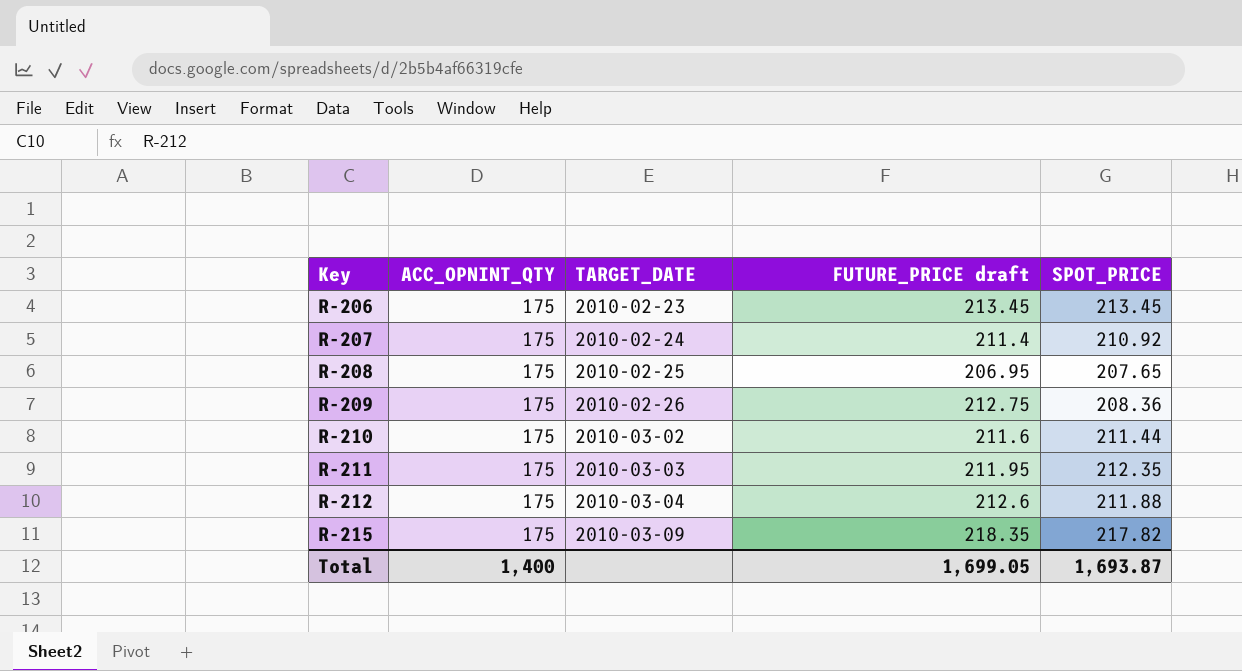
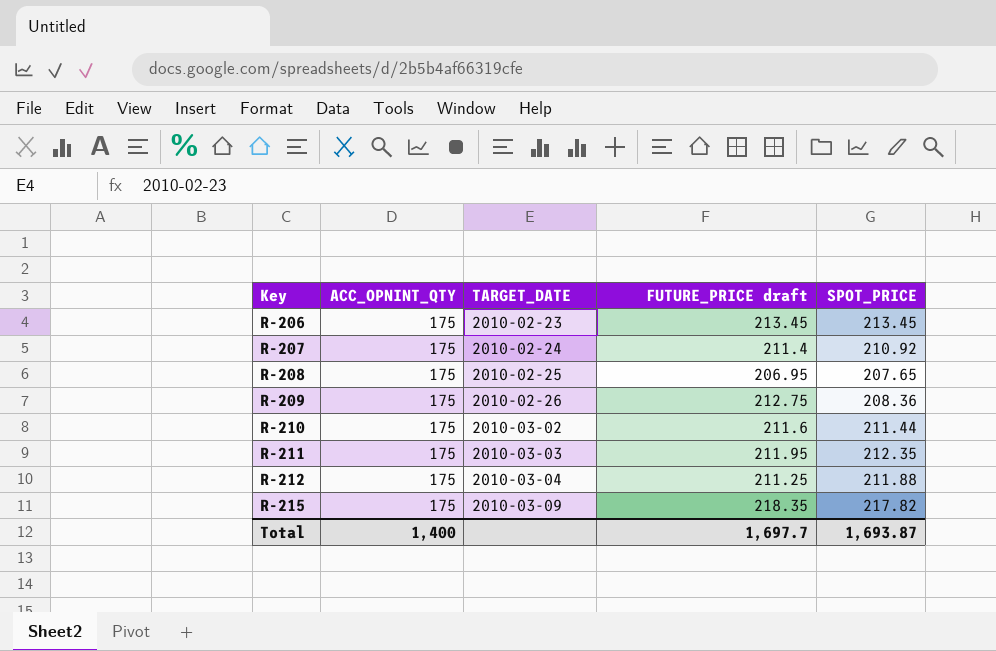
R-212 | FUTURE_PRICE draft: 212.6 -> 211.25
Total | FUTURE_PRICE draft: 1,699.05 -> 1,697.7

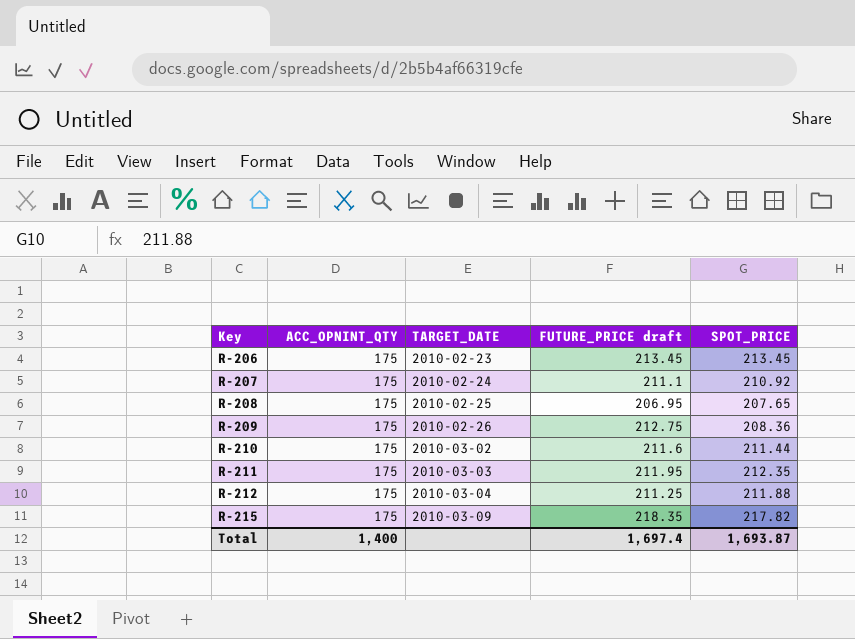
R-207 | FUTURE_PRICE draft: 211.4 -> 211.1
Total | FUTURE_PRICE draft: 1,697.7 -> 1,697.4

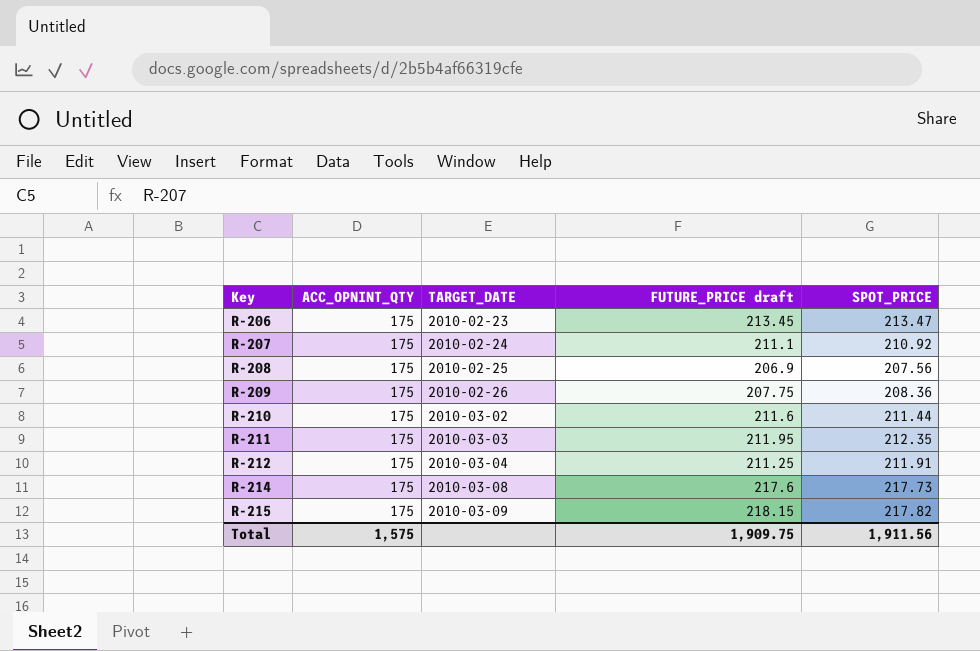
R-206 | SPOT_PRICE: 213.45 -> 213.47
R-208 | FUTURE_PRICE draft: 206.95 -> 206.9
R-208 | SPOT_PRICE: 207.65 -> 207.56
R-209 | FUTURE_PRICE draft: 212.75 -> 207.75
R-212 | SPOT_PRICE: 211.88 -> 211.91
row R-214: none -> 175 | 2010-03-08 | 217.6 | 217.73
R-215 | FUTURE_PRICE draft: 218.35 -> 218.15
Total | ACC_OPNINT_QTY: 1,400 -> 1,575
Total | FUTURE_PRICE draft: 1,697.4 -> 1,909.75
Total | SPOT_PRICE: 1,693.87 -> 1,911.56

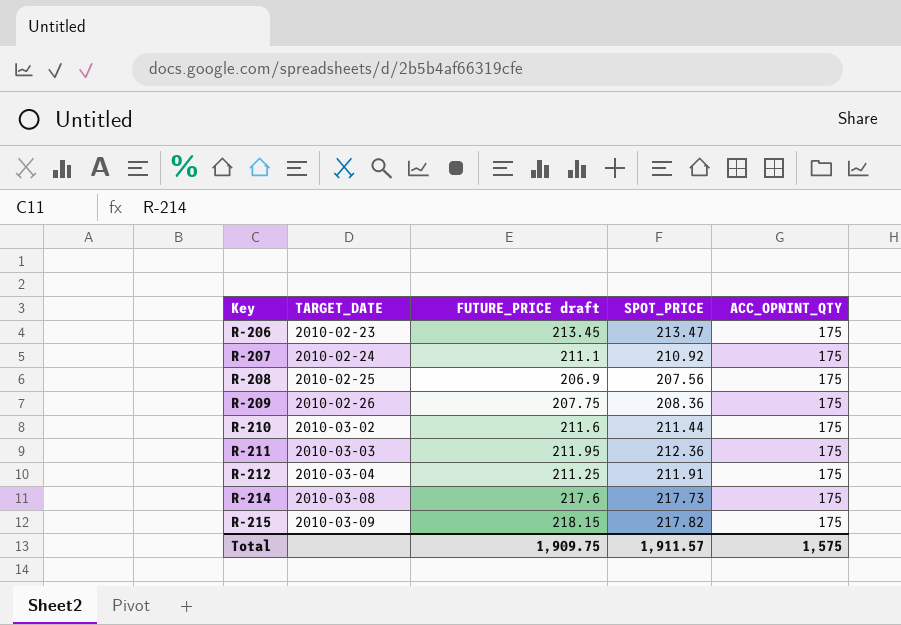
column ACC_OPNINT_QTY | position: 2 -> 5
R-211 | SPOT_PRICE: 212.35 -> 212.36
Total | SPOT_PRICE: 1,911.56 -> 1,911.57

